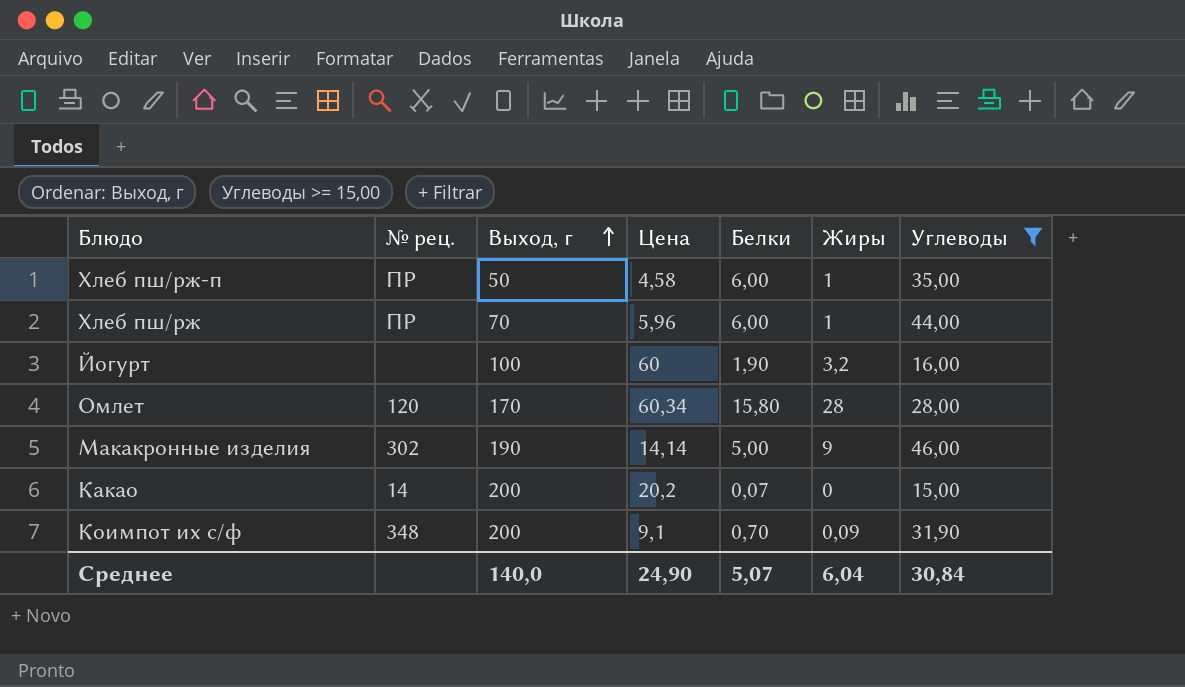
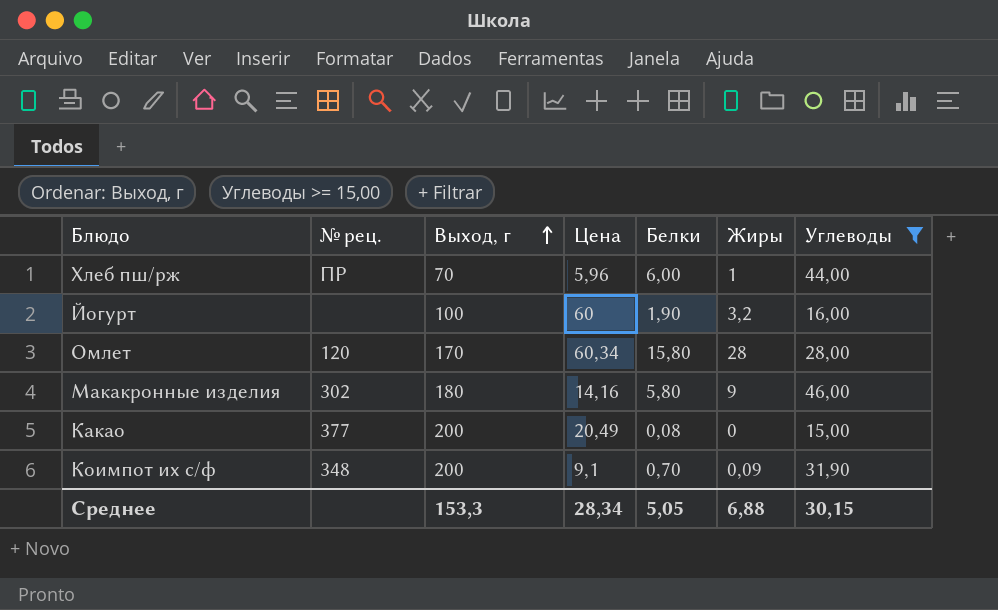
row Хлеб пш/рж-п: ПР | 50 | 4,58 | 6,00 | 1 | 35,00 -> none
Макакронные изделия | Выход, г: 190 -> 180
Макакронные изделия | Цена: 14,14 -> 14,16
Макакронные изделия | Белки: 5,00 -> 5,80
Какао | № рец.: 14 -> 377
Какао | Цена: 20,2 -> 20,49
Какао | Белки: 0,07 -> 0,08
Среднее | Выход, г: 140,0 -> 153,3
Среднее | Цена: 24,90 -> 28,34
Среднее | Белки: 5,07 -> 5,05
Среднее | Жиры: 6,04 -> 6,88
Среднее | Углеводы: 30,84 -> 30,15

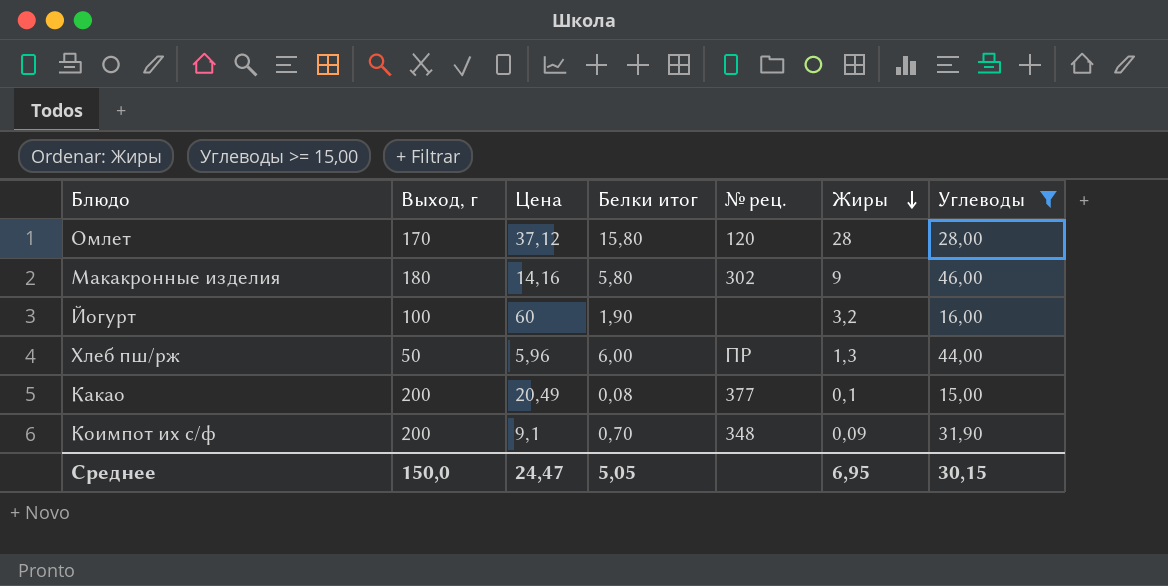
row order: Выход, г ascending -> Жиры descending
column name: Белки -> Белки итог
column № рец. | position: 2 -> 5
Омлет | Цена: 60,34 -> 37,12
Хлеб пш/рж | Выход, г: 70 -> 50
Хлеб пш/рж | Жиры: 1 -> 1,3
Какао | Жиры: 0 -> 0,1
Среднее | Выход, г: 153,3 -> 150,0
Среднее | Цена: 28,34 -> 24,47
Среднее | Жиры: 6,88 -> 6,95

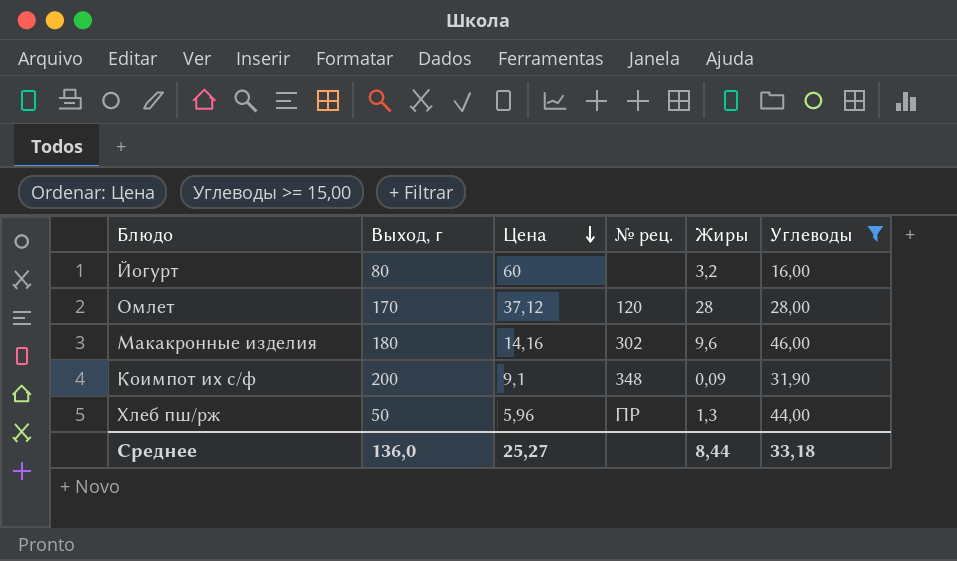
row order: Жиры descending -> Цена descending
column Белки итог | position: 4 -> none
row Какао: 200 | 20,49 | 0,08 | 377 | 0,1 | 15,00 -> none
Йогурт | Выход, г: 100 -> 80
Макакронные изделия | Жиры: 9 -> 9,6
Среднее | Выход, г: 150,0 -> 136,0
Среднее | Цена: 24,47 -> 25,27
Среднее | Жиры: 6,95 -> 8,44
Среднее | Углеводы: 30,15 -> 33,18

